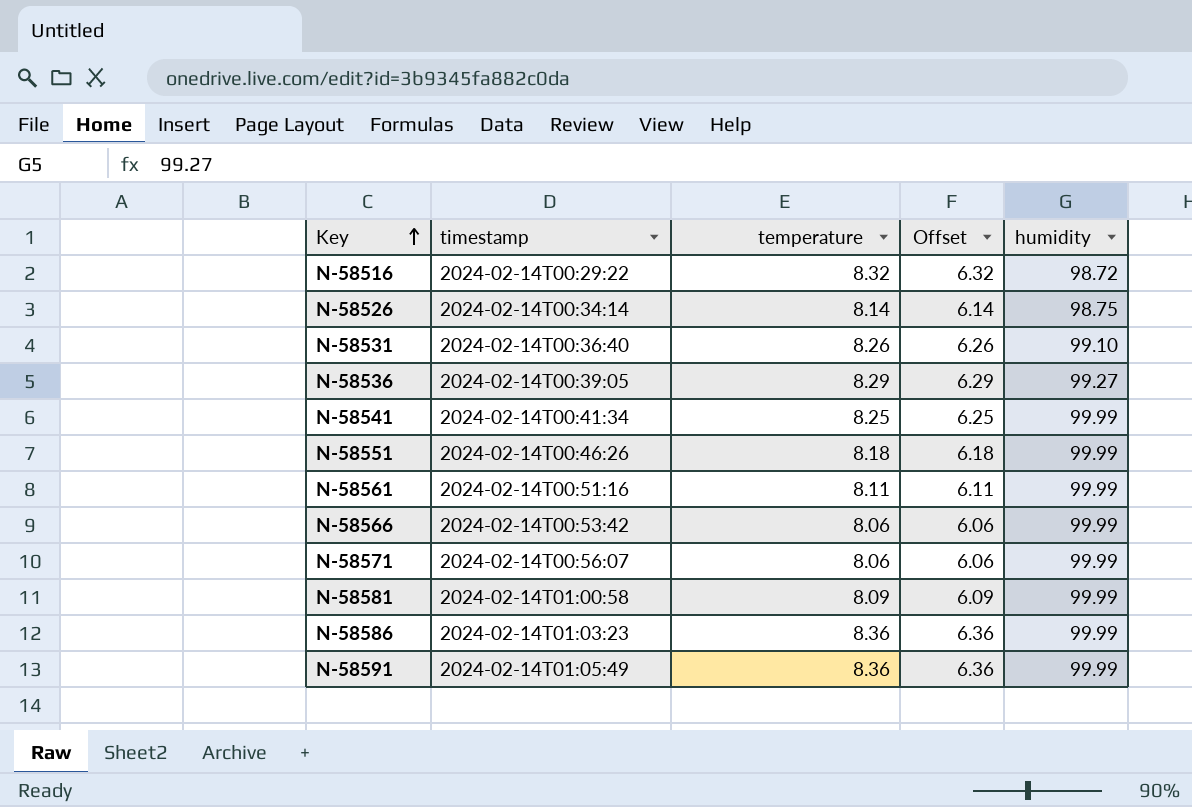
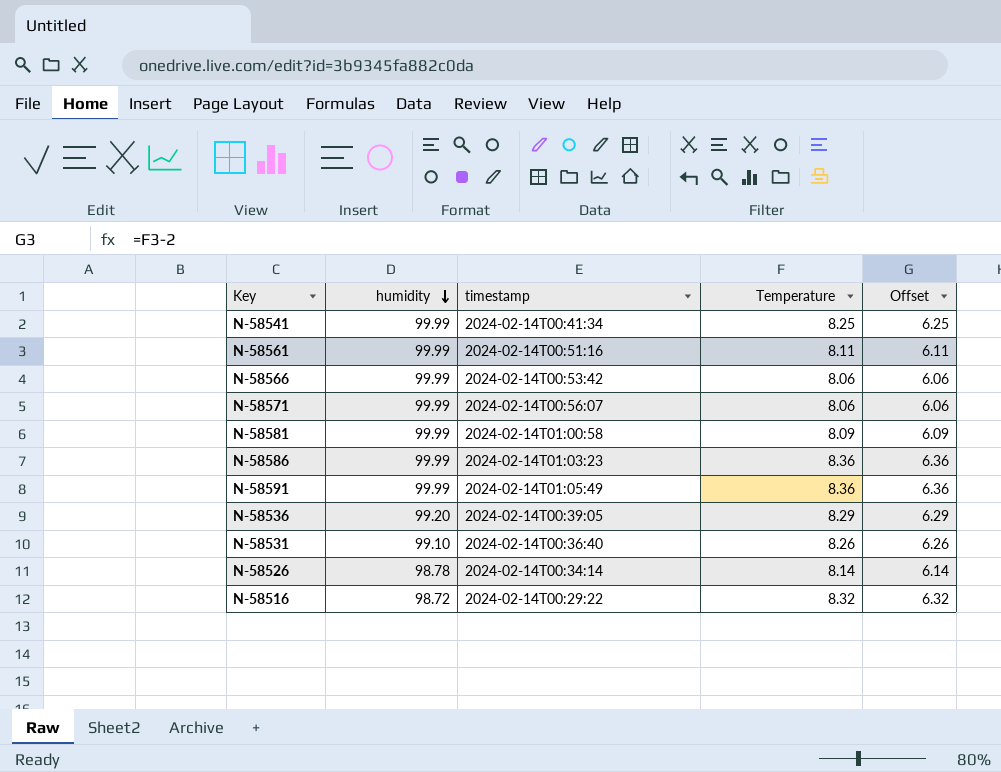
row order: Key ascending -> humidity descending
column humidity | position: 5 -> 2
column name: temperature -> Temperature
row N-58551: 2024-02-14T00:46:26 | 8.18 | 6.18 | 99.99 -> none
N-58536 | humidity: 99.27 -> 99.20
N-58526 | humidity: 98.75 -> 98.78

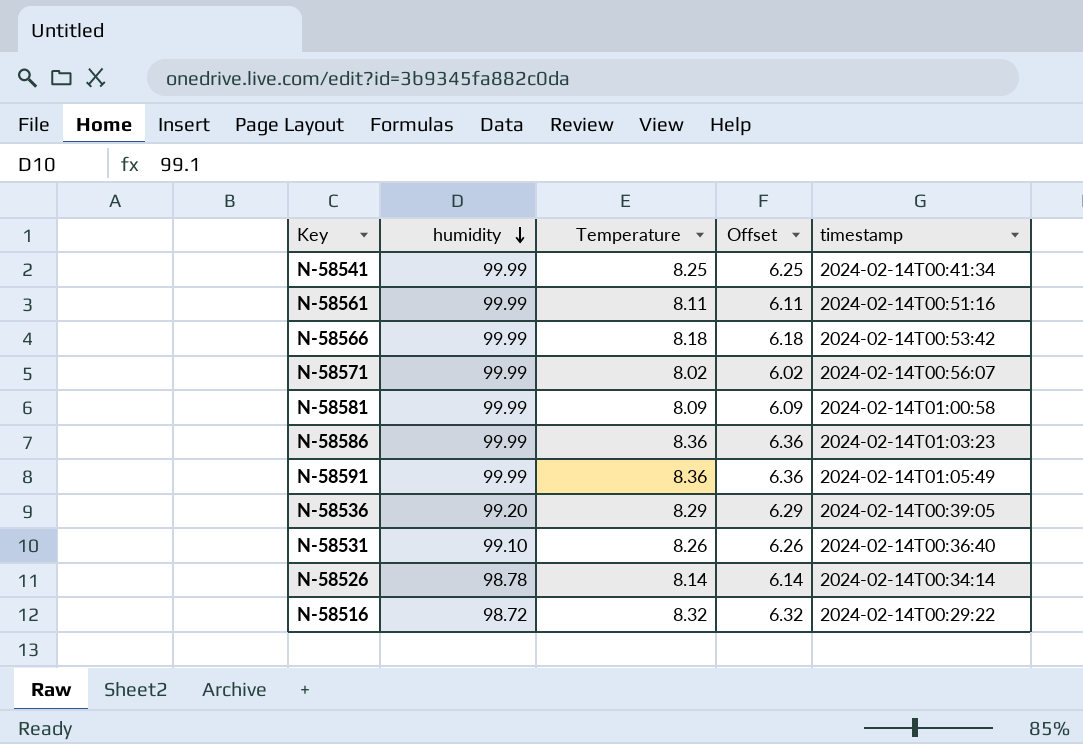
column timestamp | position: 3 -> 5
N-58566 | Temperature: 8.06 -> 8.18
N-58566 | Offset: 6.06 -> 6.18
N-58571 | Temperature: 8.06 -> 8.02
N-58571 | Offset: 6.06 -> 6.02

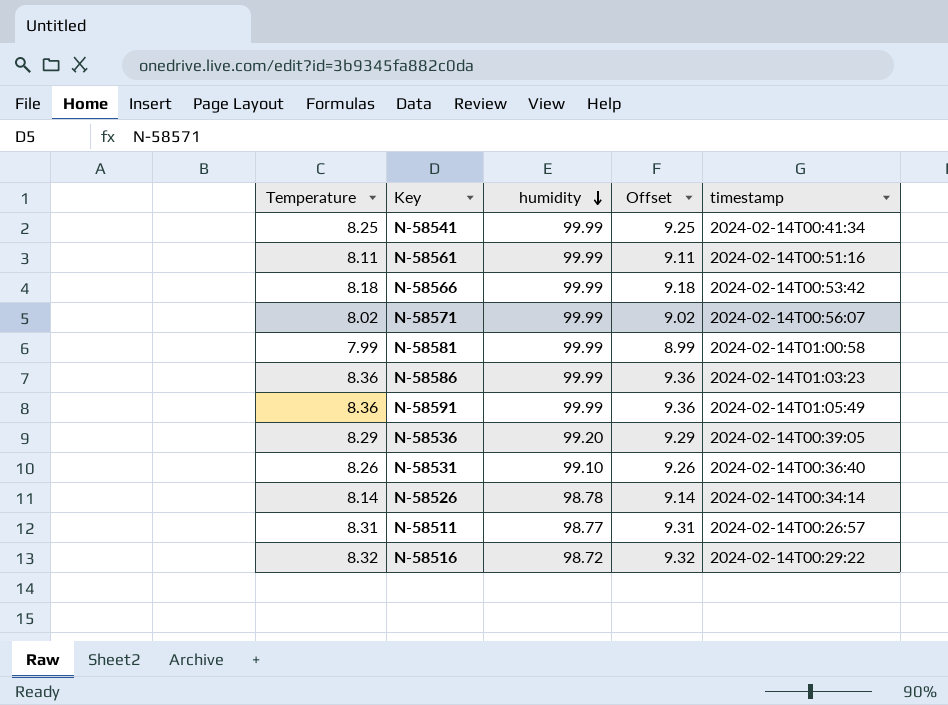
column Temperature | position: 3 -> 1
column Offset | formula: [Temperature] - 2 -> [Temperature] + 1
N-58581 | Temperature: 8.09 -> 7.99
row N-58511: none -> 8.31 | 98.77 | 9.31 | 2024-02-14T00:26:57

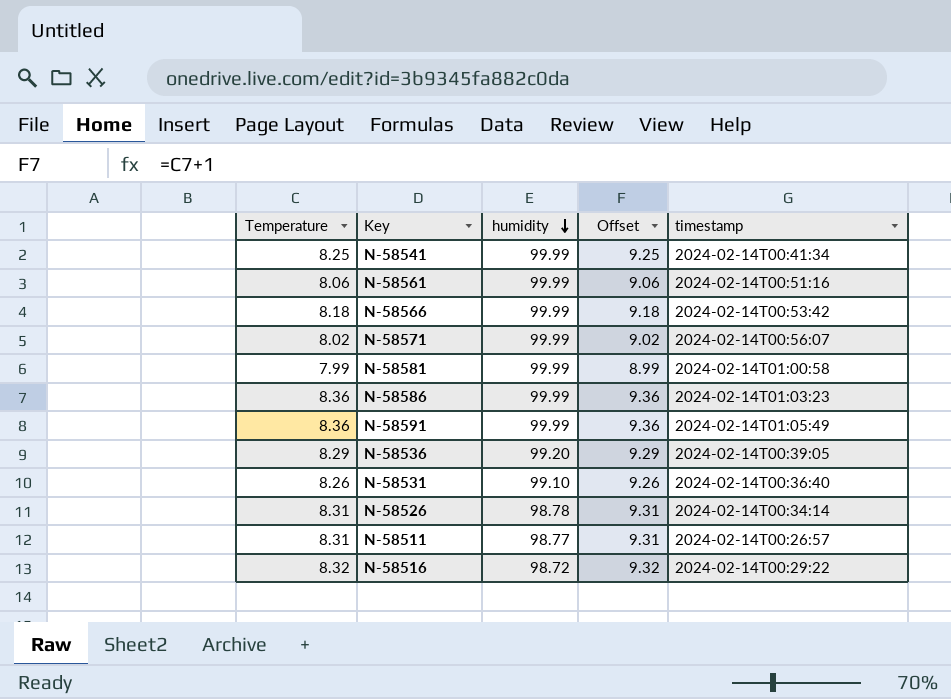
N-58561 | Temperature: 8.11 -> 8.06
N-58561 | Offset: 9.11 -> 9.06
N-58526 | Temperature: 8.14 -> 8.31
N-58526 | Offset: 9.14 -> 9.31

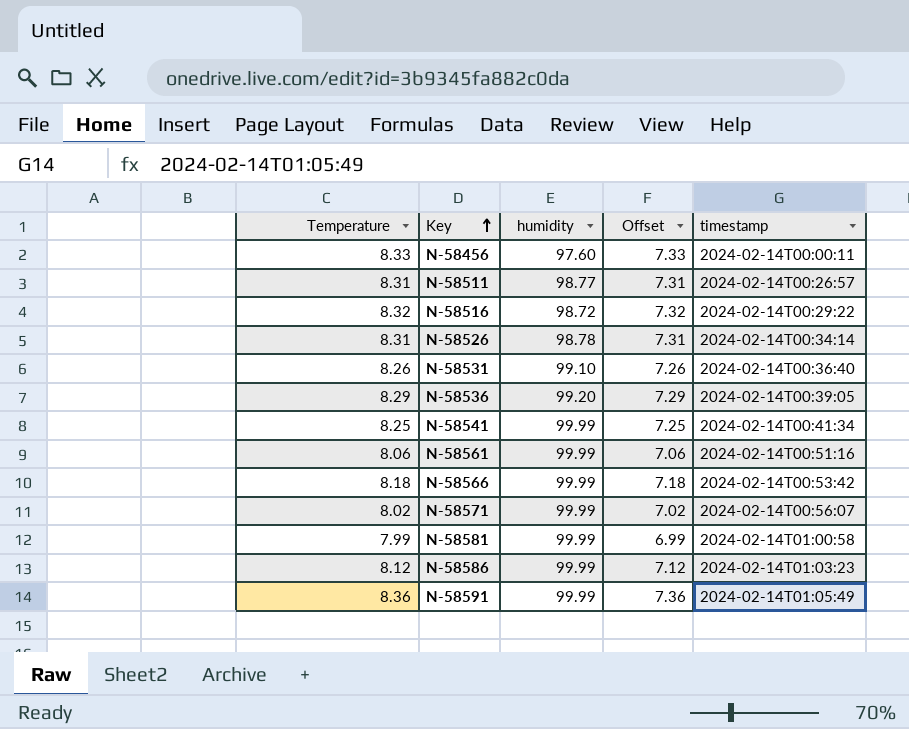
row order: humidity descending -> Key ascending
column Offset | formula: [Temperature] + 1 -> [Temperature] - 1
row N-58456: none -> 8.33 | 97.60 | 7.33 | 2024-02-14T00:00:11
N-58586 | Temperature: 8.36 -> 8.12

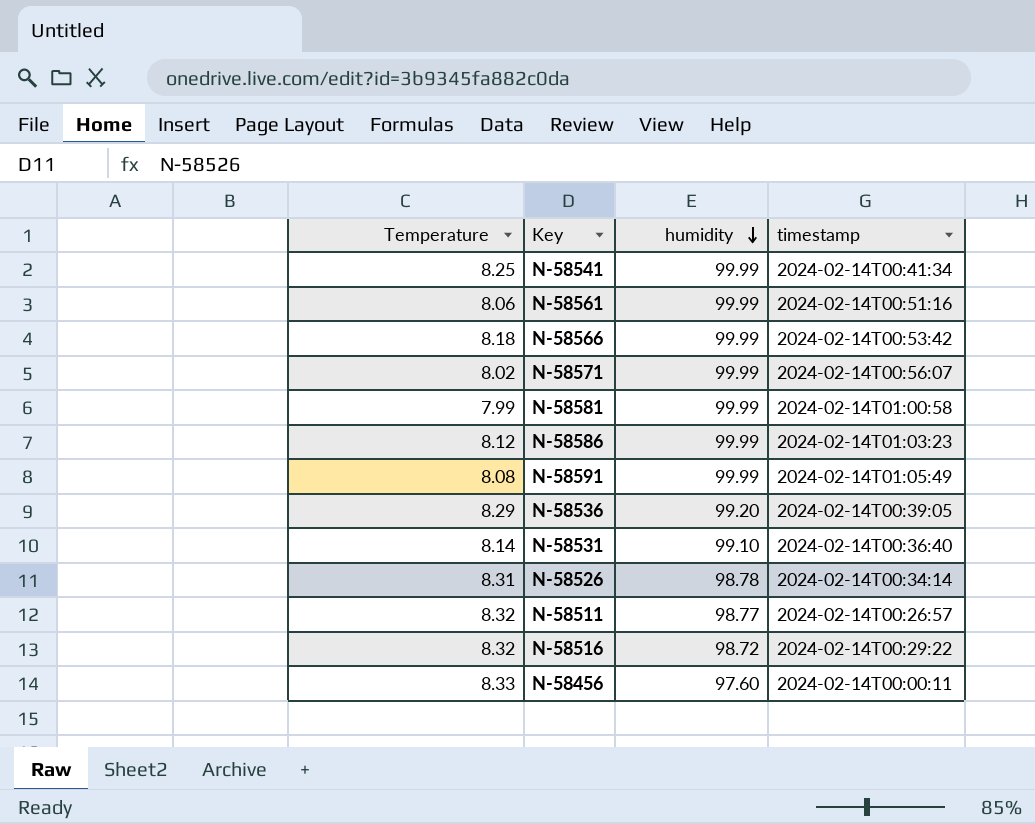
row order: Key ascending -> humidity descending
column Offset | formula: [Temperature] - 1 -> none
N-58591 | Temperature: 8.36 -> 8.08
N-58531 | Temperature: 8.26 -> 8.14
N-58511 | Temperature: 8.31 -> 8.32

